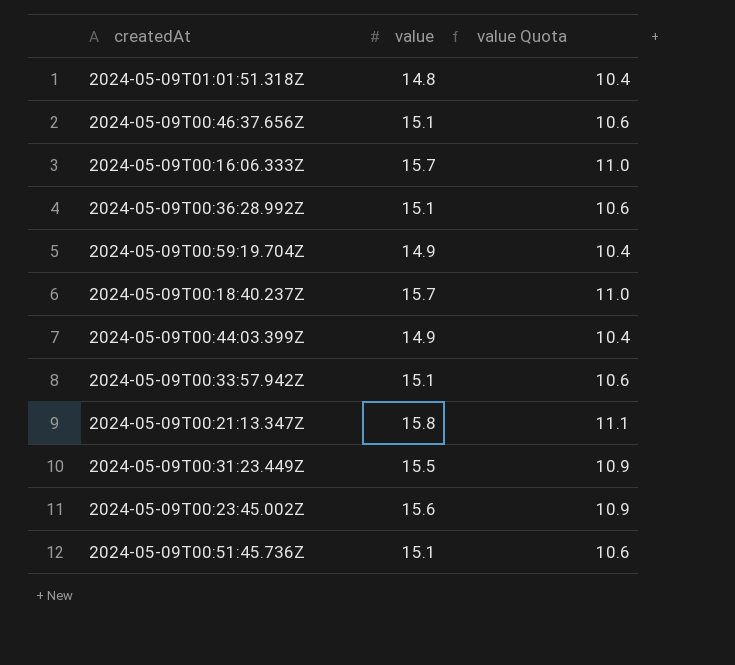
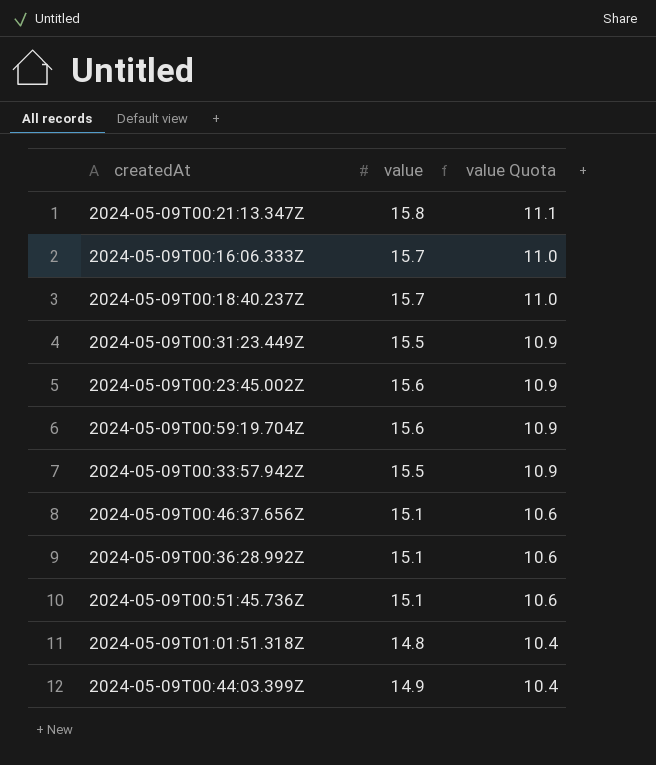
row order: none -> value Quota descending
2024-05-09T00:59:19.704Z | value: 14.9 -> 15.6
2024-05-09T00:59:19.704Z | value Quota: 10.4 -> 10.9
2024-05-09T00:33:57.942Z | value: 15.1 -> 15.5
2024-05-09T00:33:57.942Z | value Quota: 10.6 -> 10.9

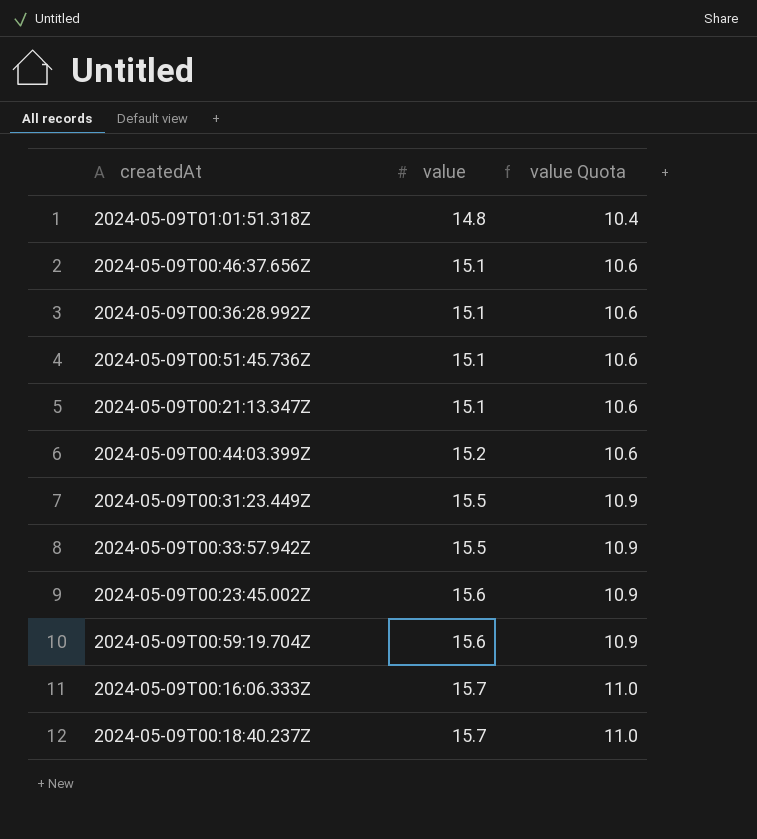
row order: value Quota descending -> value ascending
2024-05-09T00:21:13.347Z | value: 15.8 -> 15.1
2024-05-09T00:21:13.347Z | value Quota: 11.1 -> 10.6
2024-05-09T00:44:03.399Z | value: 14.9 -> 15.2
2024-05-09T00:44:03.399Z | value Quota: 10.4 -> 10.6

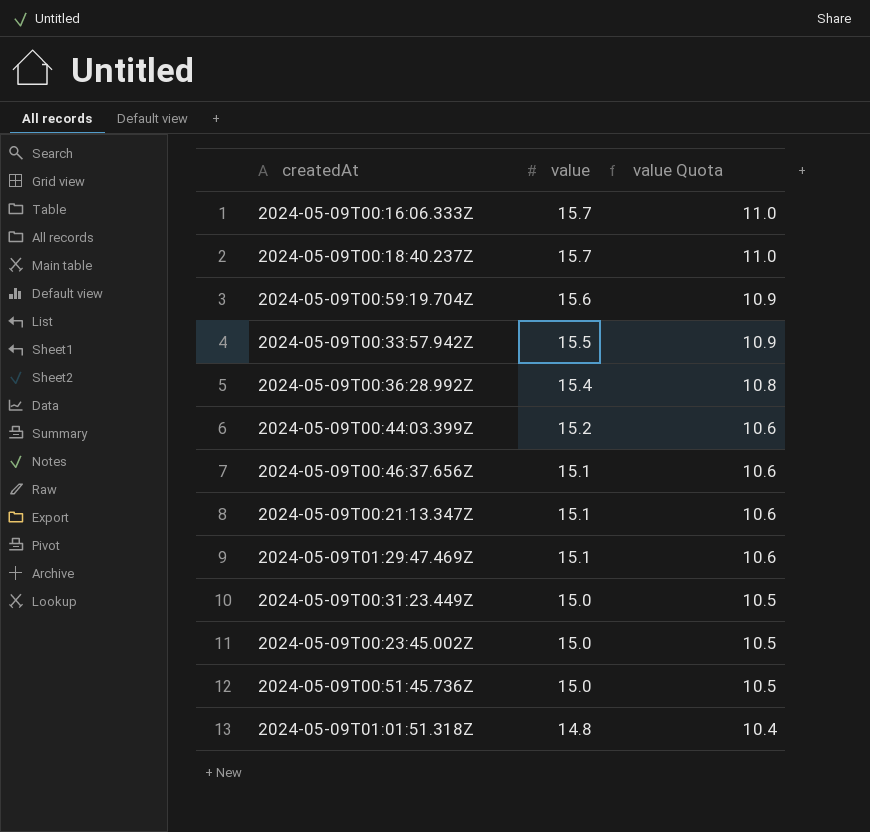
row order: value ascending -> value descending
2024-05-09T00:36:28.992Z | value: 15.1 -> 15.4
2024-05-09T00:36:28.992Z | value Quota: 10.6 -> 10.8
row 2024-05-09T01:29:47.469Z: none -> 15.1 | 10.6
2024-05-09T00:31:23.449Z | value: 15.5 -> 15.0
2024-05-09T00:31:23.449Z | value Quota: 10.9 -> 10.5
2024-05-09T00:23:45.002Z | value: 15.6 -> 15.0
2024-05-09T00:23:45.002Z | value Quota: 10.9 -> 10.5
2024-05-09T00:51:45.736Z | value: 15.1 -> 15.0
2024-05-09T00:51:45.736Z | value Quota: 10.6 -> 10.5

